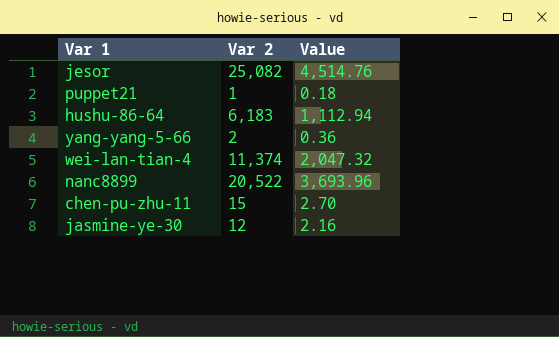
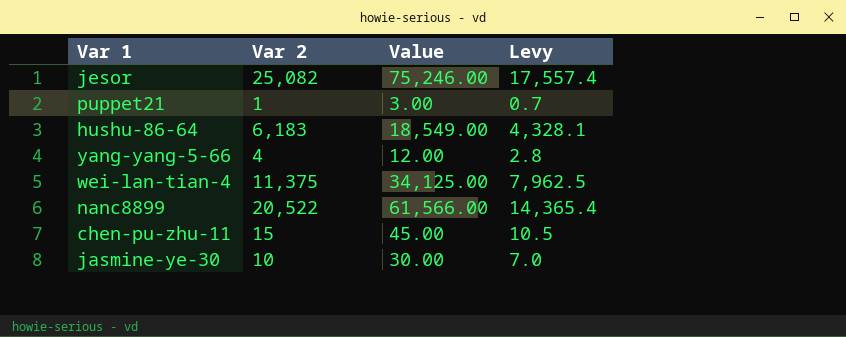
column Value | formula: [Var 2] * 0.18 -> [Var 2] * 3
column Levy | formula: none -> [Var 2] * 0.7
yang-yang-5-66 | Var 2: 2 -> 4
wei-lan-tian-4 | Var 2: 11,374 -> 11,375
jasmine-ye-30 | Var 2: 12 -> 10

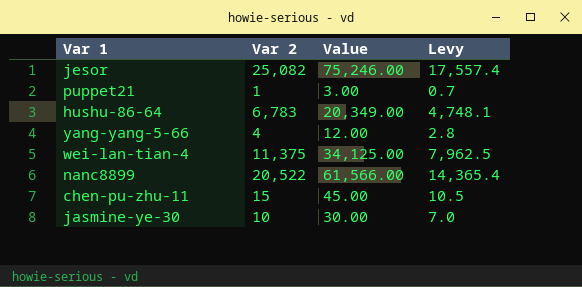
hushu-86-64 | Var 2: 6,183 -> 6,783
hushu-86-64 | Value: 18,549.00 -> 20,349.00
hushu-86-64 | Levy: 4,328.1 -> 4,748.1

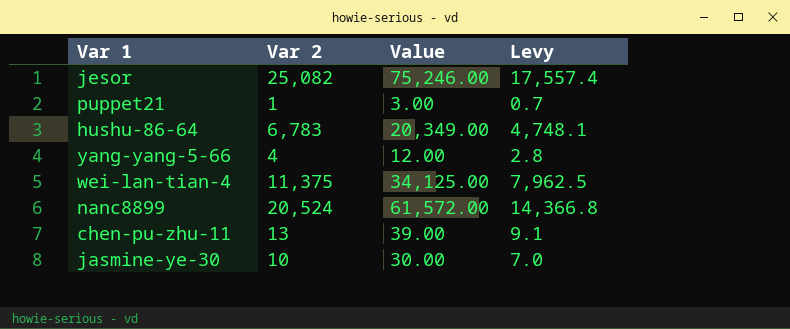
nanc8899 | Var 2: 20,522 -> 20,524
nanc8899 | Value: 61,566.00 -> 61,572.00
nanc8899 | Levy: 14,365.4 -> 14,366.8
chen-pu-zhu-11 | Var 2: 15 -> 13
chen-pu-zhu-11 | Value: 45.00 -> 39.00
chen-pu-zhu-11 | Levy: 10.5 -> 9.1

